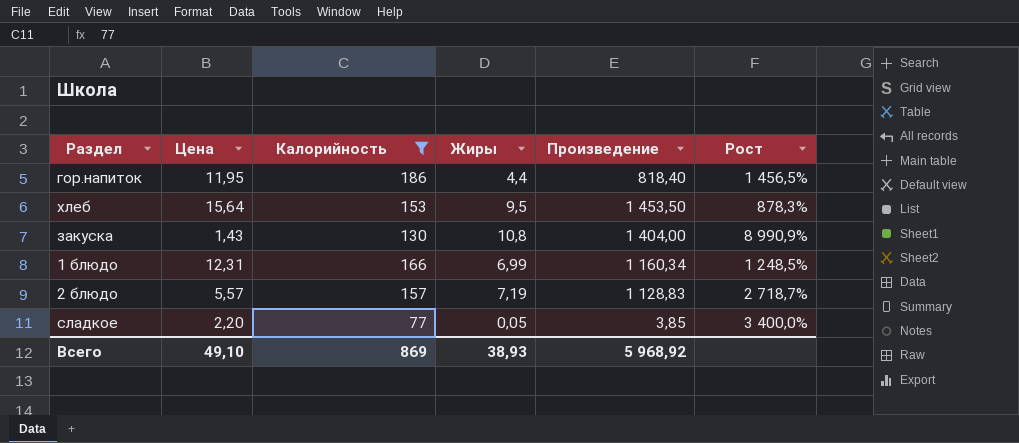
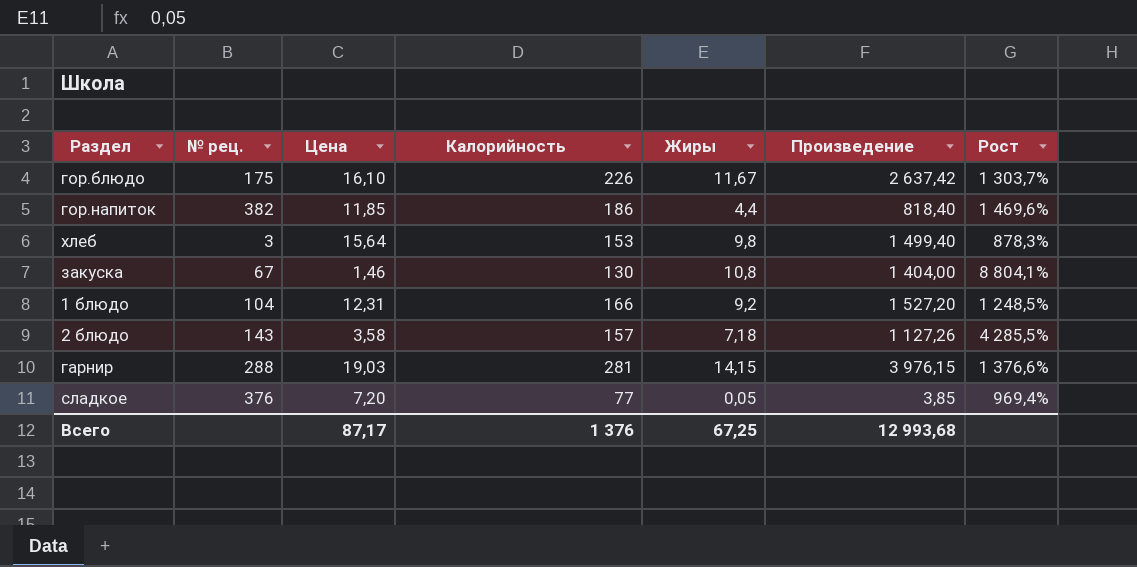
filter: Калорийность <= 186 -> none
column № рец. | position: none -> 2
гор.напиток | Цена: 11,95 -> 11,85
гор.напиток | Рост: 1 456,5% -> 1 469,6%
хлеб | Жиры: 9,5 -> 9,8
хлеб | Произведение: 1 453,50 -> 1 499,40
закуска | Цена: 1,43 -> 1,46
закуска | Рост: 8 990,9% -> 8 804,1%
1 блюдо | Жиры: 6,99 -> 9,2
1 блюдо | Произведение: 1 160,34 -> 1 527,20
2 блюдо | Цена: 5,57 -> 3,58
2 блюдо | Жиры: 7,19 -> 7,18
2 блюдо | Произведение: 1 128,83 -> 1 127,26
2 блюдо | Рост: 2 718,7% -> 4 285,5%
сладкое | Цена: 2,20 -> 7,20
сладкое | Рост: 3 400,0% -> 969,4%
Всего | Цена: 49,10 -> 87,17
Всего | Калорийность: 869 -> 1 376
Всего | Жиры: 38,93 -> 67,25
Всего | Произведение: 5 968,92 -> 12 993,68

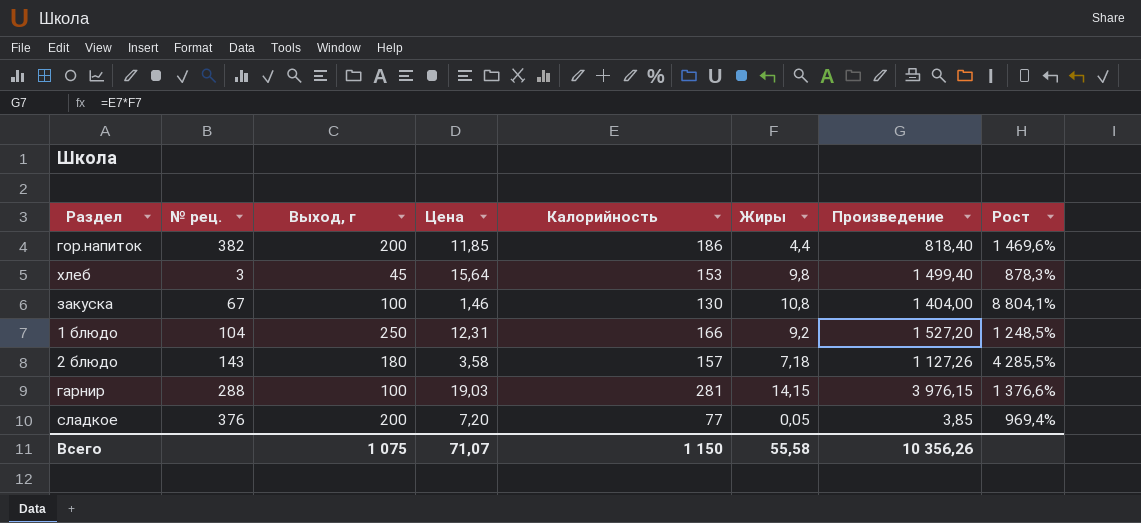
column Выход, г | position: none -> 3
row гор.блюдо: 175 | 16,10 | 226 | 11,67 | 2 637,42 | 1 303,7% -> none
Всего | Цена: 87,17 -> 71,07
Всего | Калорийность: 1 376 -> 1 150
Всего | Жиры: 67,25 -> 55,58
Всего | Произведение: 12 993,68 -> 10 356,26

